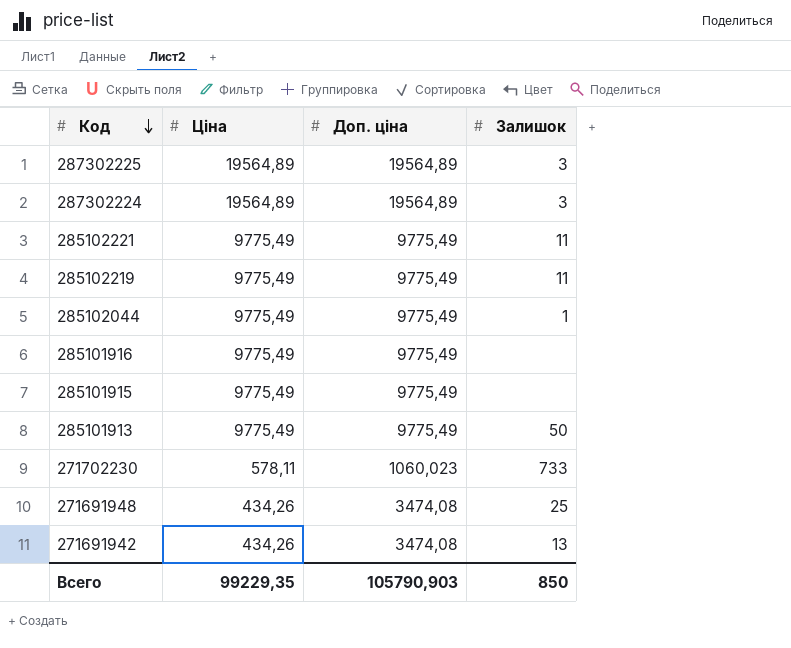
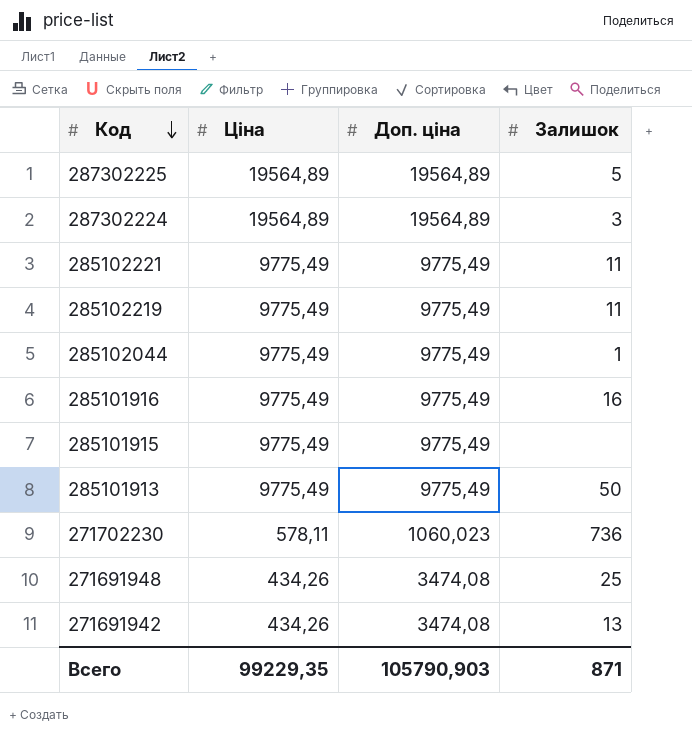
287302225 | Залишок: 3 -> 5
285101916 | Залишок: none -> 16
271702230 | Залишок: 733 -> 736
Всего | Залишок: 850 -> 871

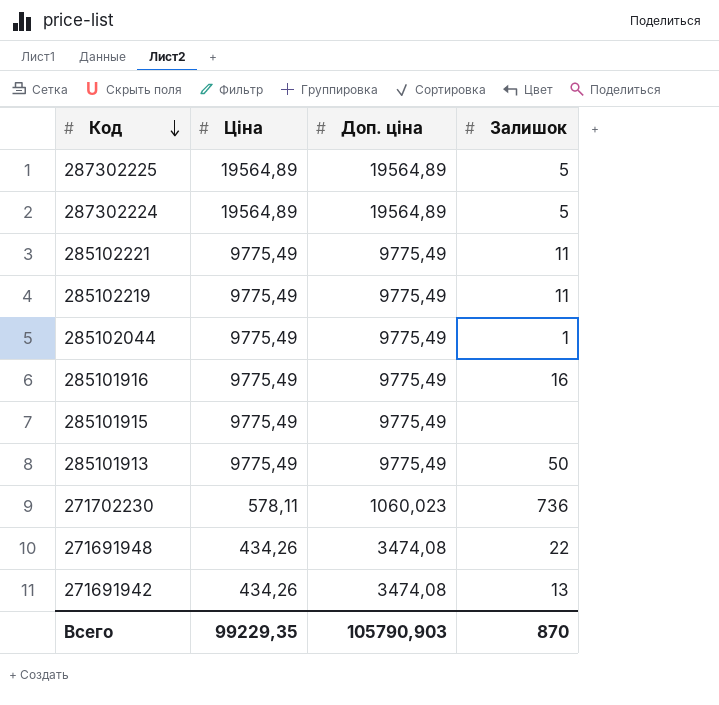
287302224 | Залишок: 3 -> 5
271691948 | Залишок: 25 -> 22
Всего | Залишок: 871 -> 870

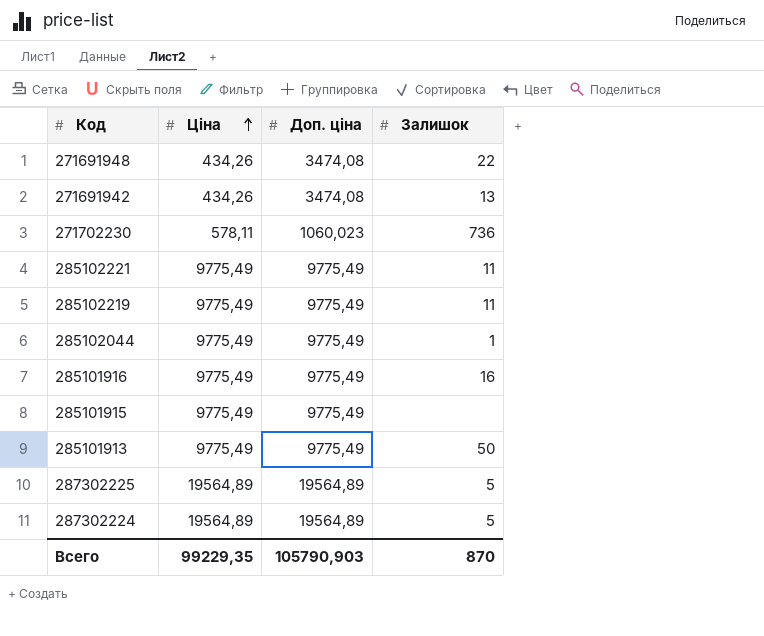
row order: Код descending -> Ціна ascending

